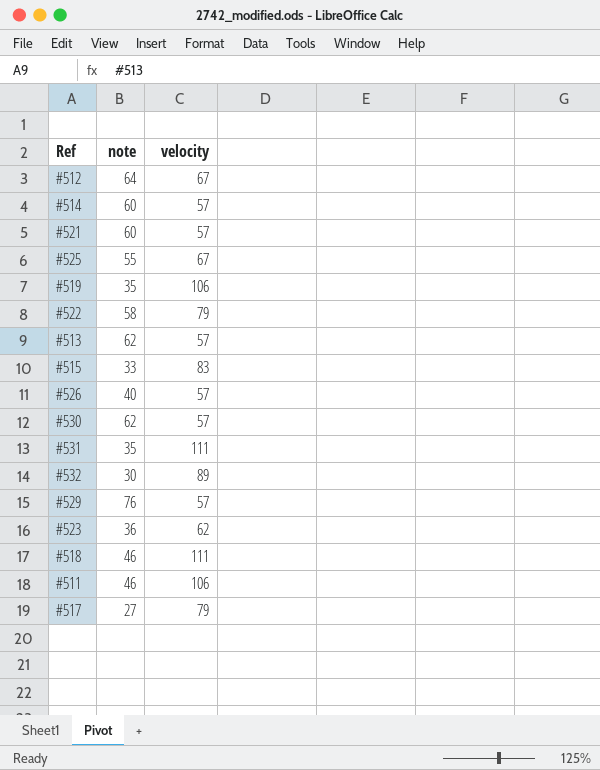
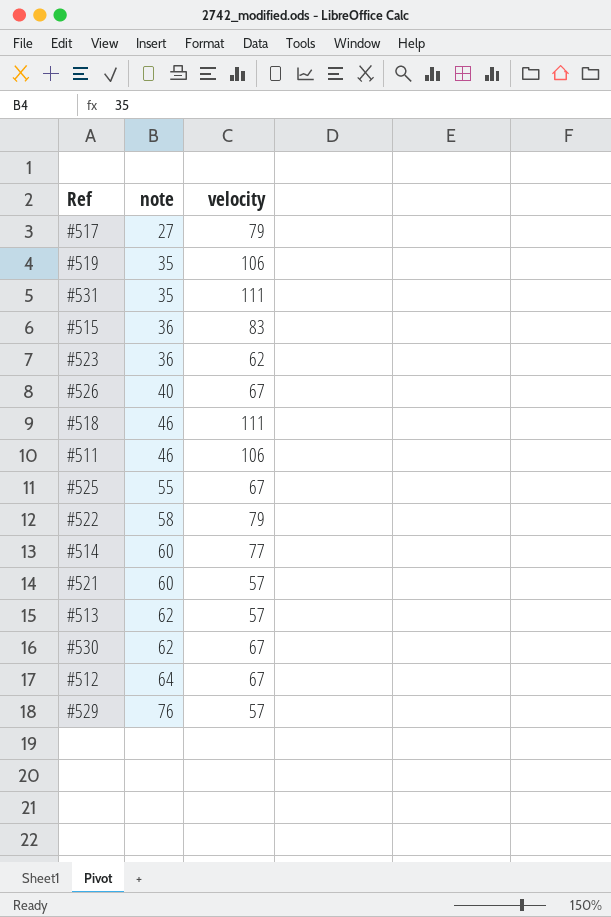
row order: none -> note ascending
row #532: 30 | 89 -> none
#515 | note: 33 -> 36
#526 | velocity: 57 -> 67
#514 | velocity: 57 -> 77
#530 | velocity: 57 -> 67

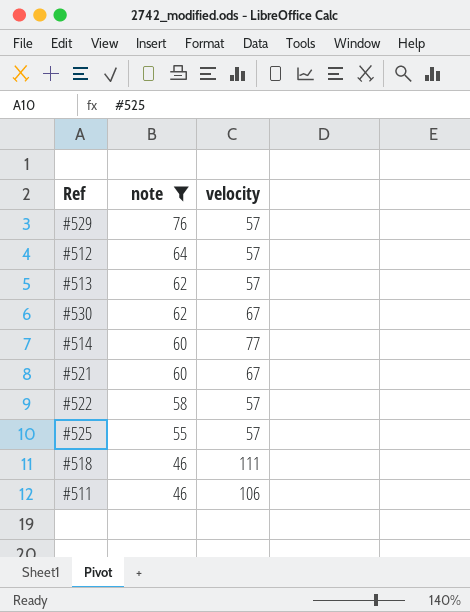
filter: none -> note >= 46
row order: note ascending -> note descending
#512 | velocity: 67 -> 57
#521 | velocity: 57 -> 67
#522 | velocity: 79 -> 57
#525 | velocity: 67 -> 57

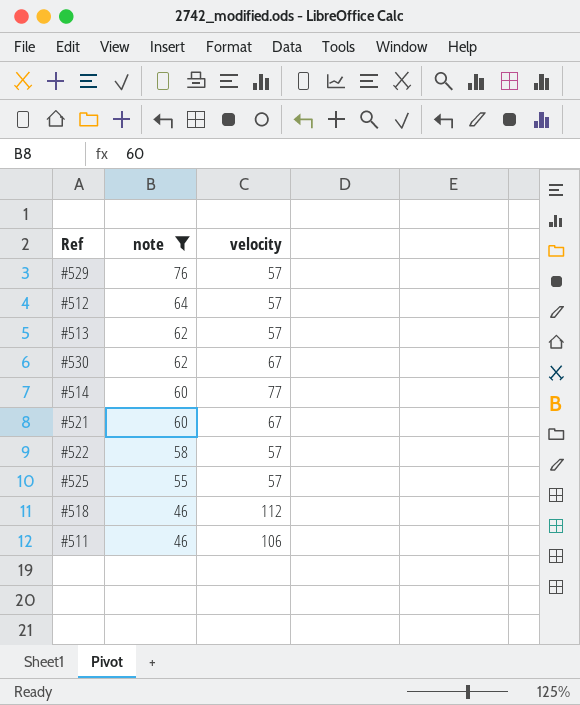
#518 | velocity: 111 -> 112

